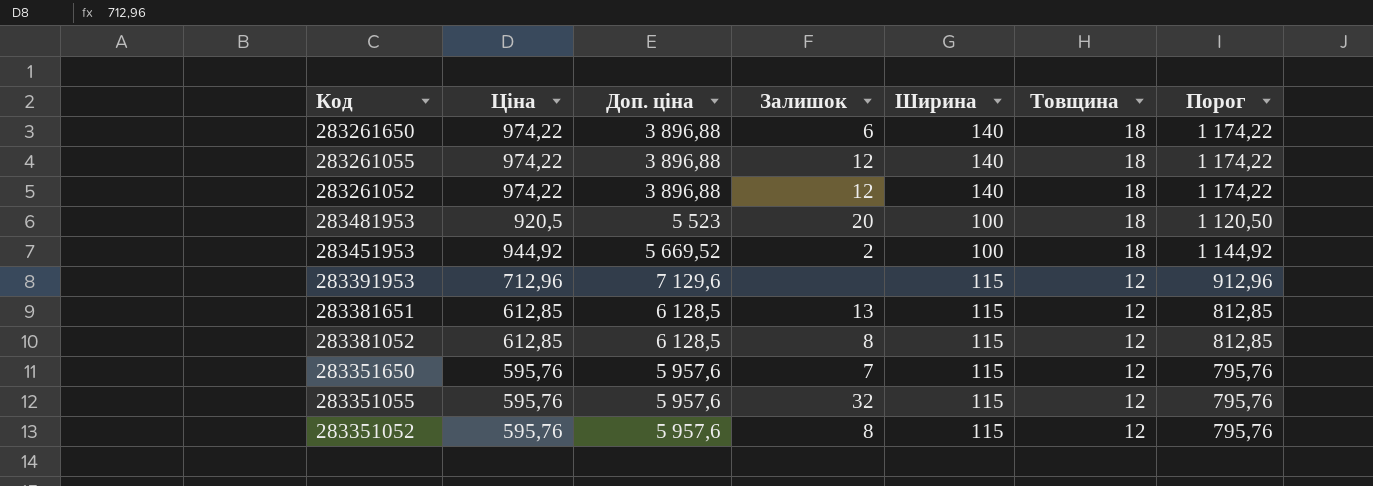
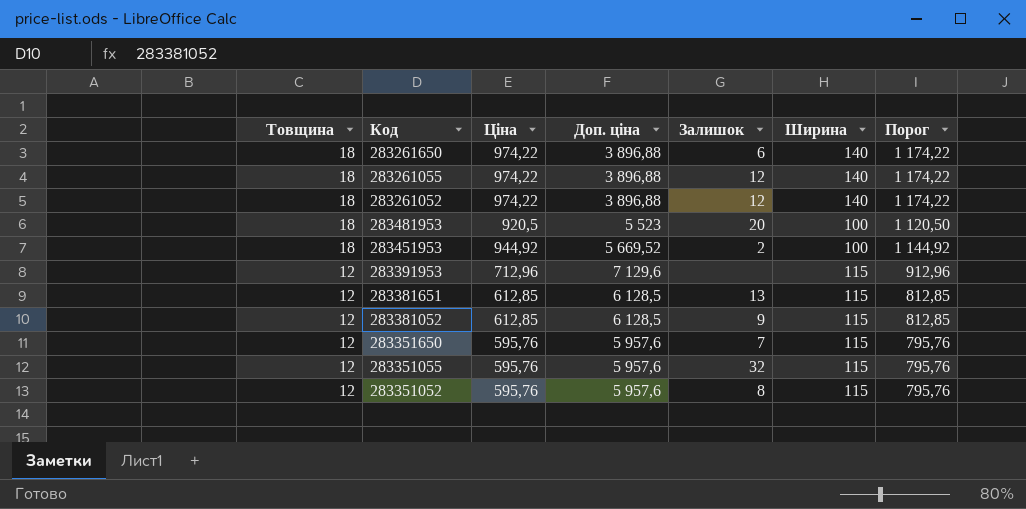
column Товщина | position: 6 -> 1
283381052 | Залишок: 8 -> 9

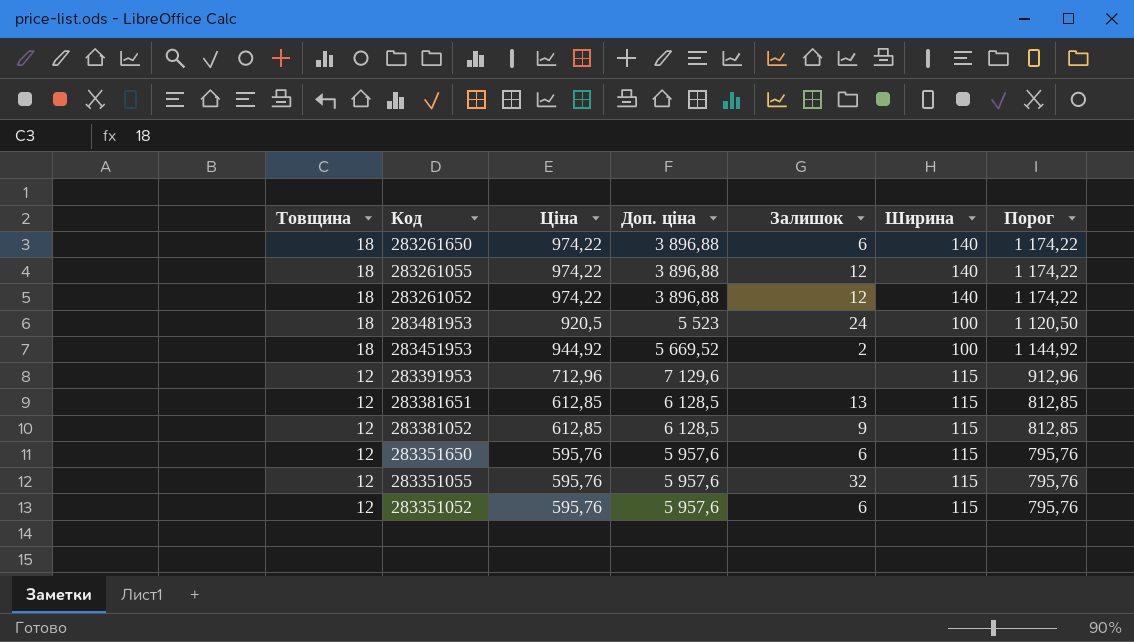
283481953 | Залишок: 20 -> 24
283351650 | Залишок: 7 -> 6
283351052 | Залишок: 8 -> 6

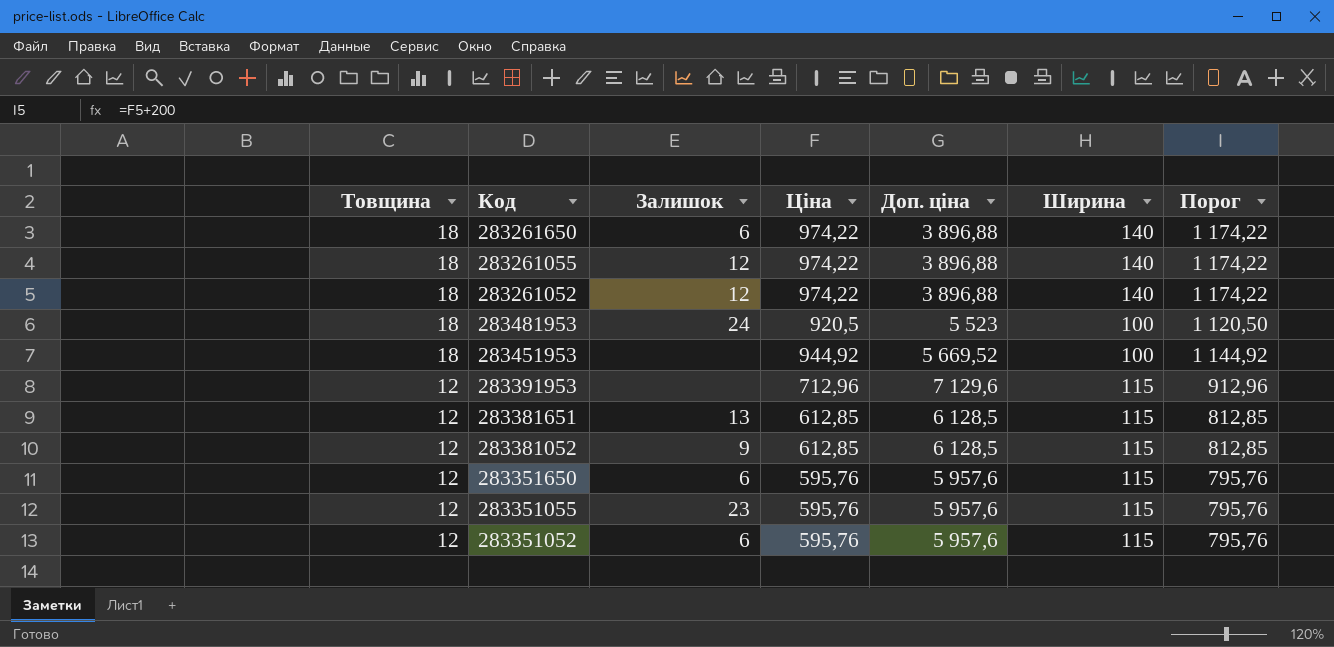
column Залишок | position: 5 -> 3
283451953 | Залишок: 2 -> none
283351055 | Залишок: 32 -> 23

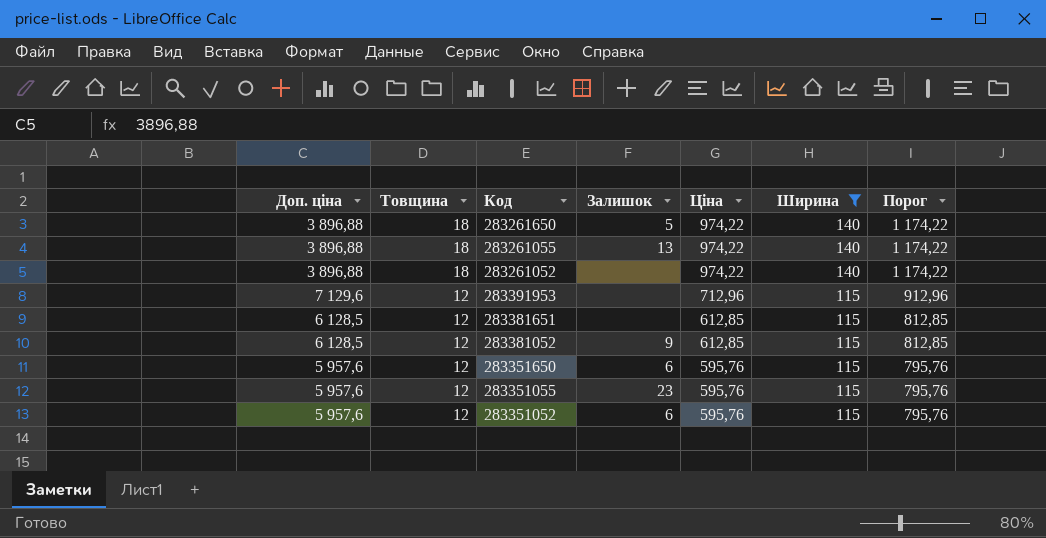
filter: none -> Ширина != 100
column Доп. ціна | position: 5 -> 1
283261650 | Залишок: 6 -> 5
283261055 | Залишок: 12 -> 13
283261052 | Залишок: 12 -> none
283381651 | Залишок: 13 -> none

